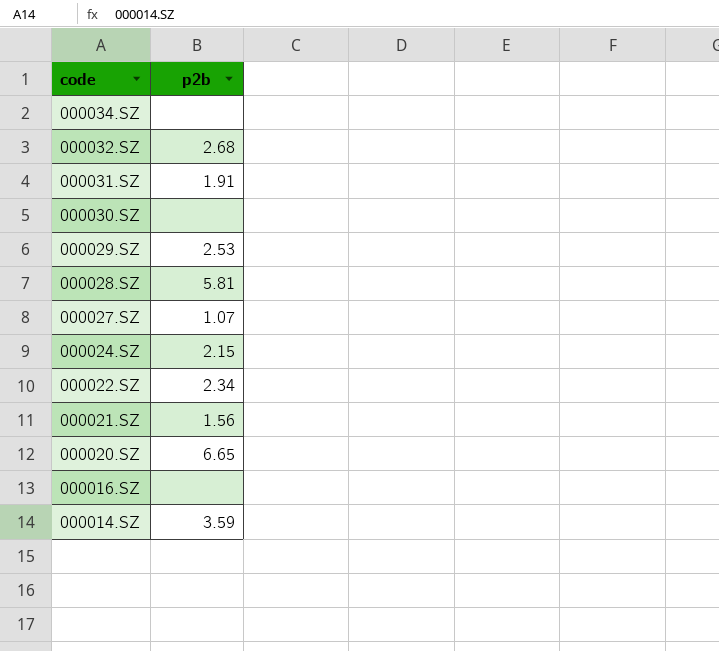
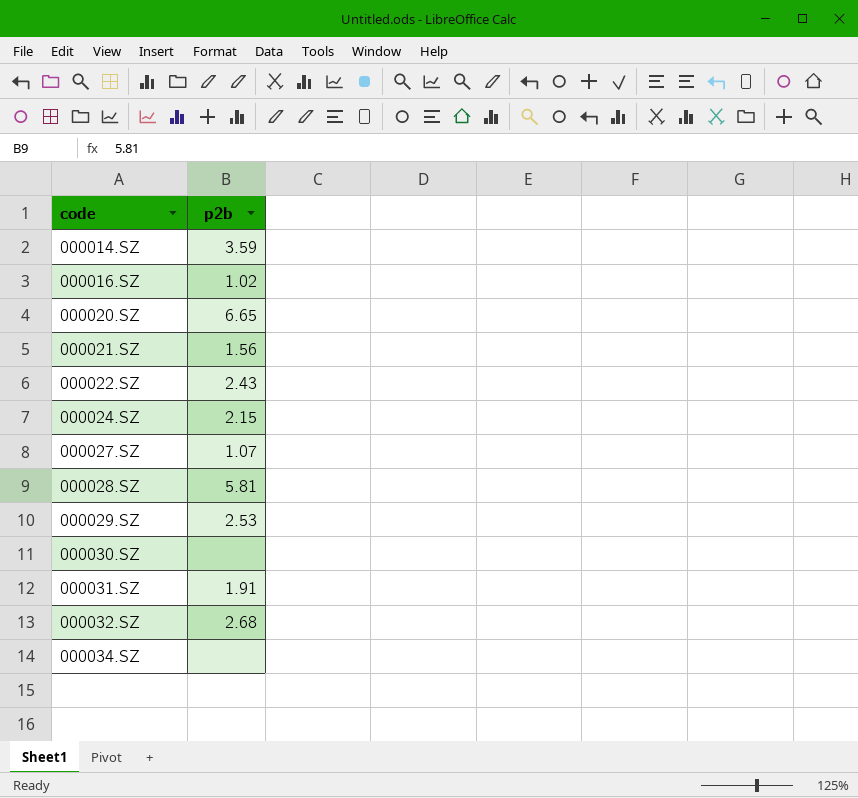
row order: code descending -> code ascending
000016.SZ | p2b: none -> 1.02
000022.SZ | p2b: 2.34 -> 2.43

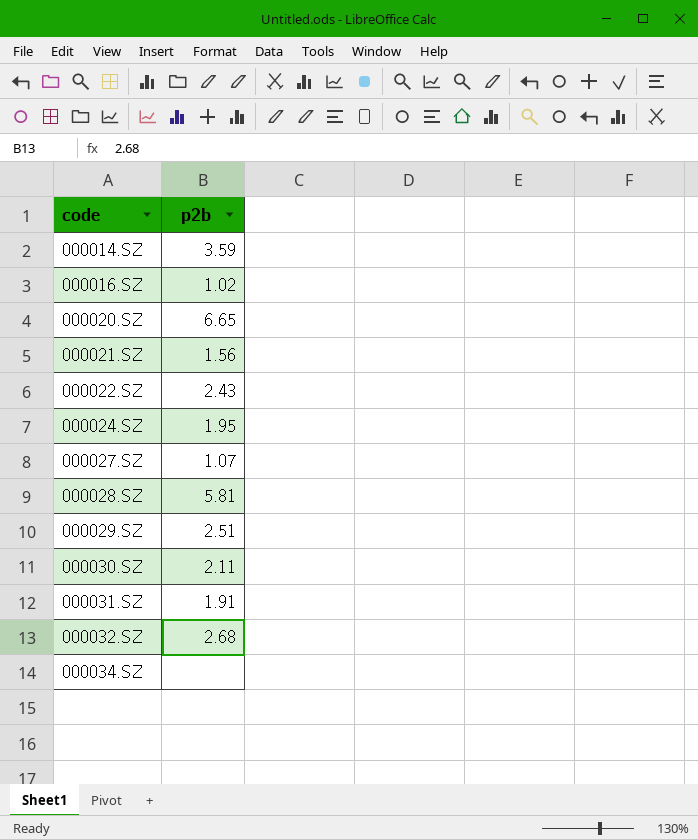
000024.SZ | p2b: 2.15 -> 1.95
000029.SZ | p2b: 2.53 -> 2.51
000030.SZ | p2b: none -> 2.11

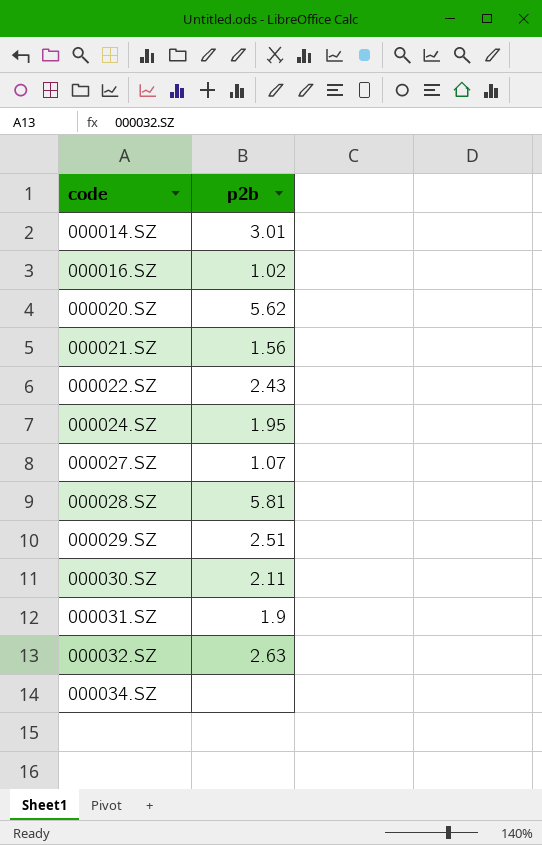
000014.SZ | p2b: 3.59 -> 3.01
000020.SZ | p2b: 6.65 -> 5.62
000031.SZ | p2b: 1.91 -> 1.9
000032.SZ | p2b: 2.68 -> 2.63

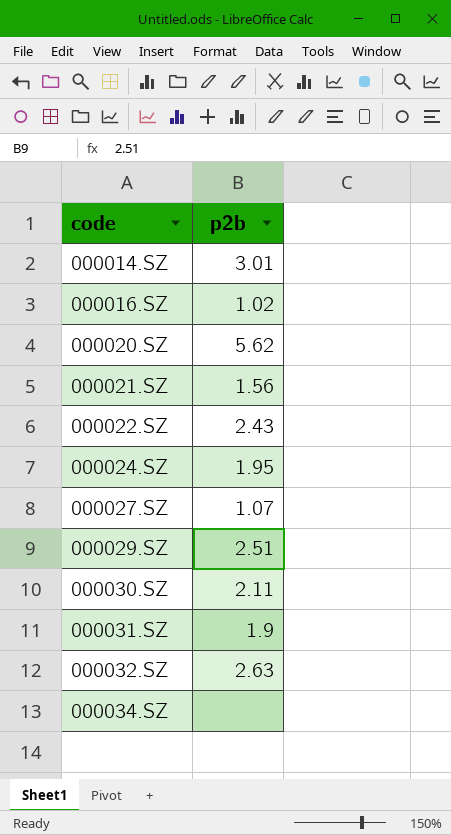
row 000028.SZ: 5.81 -> none

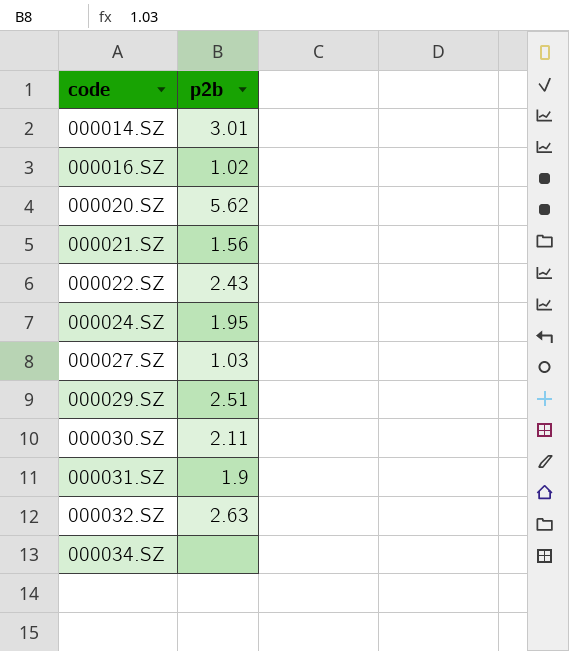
000027.SZ | p2b: 1.07 -> 1.03

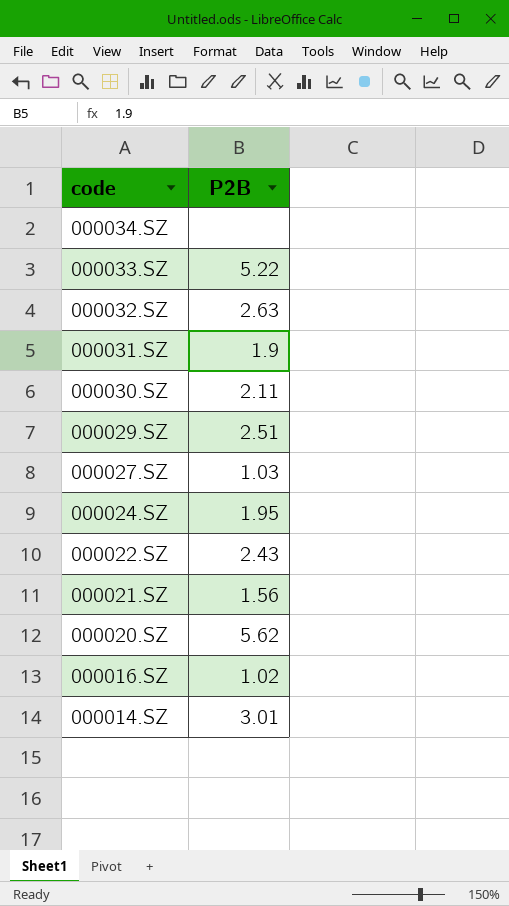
row order: code ascending -> code descending
column name: p2b -> P2B
row 000033.SZ: none -> 5.22

